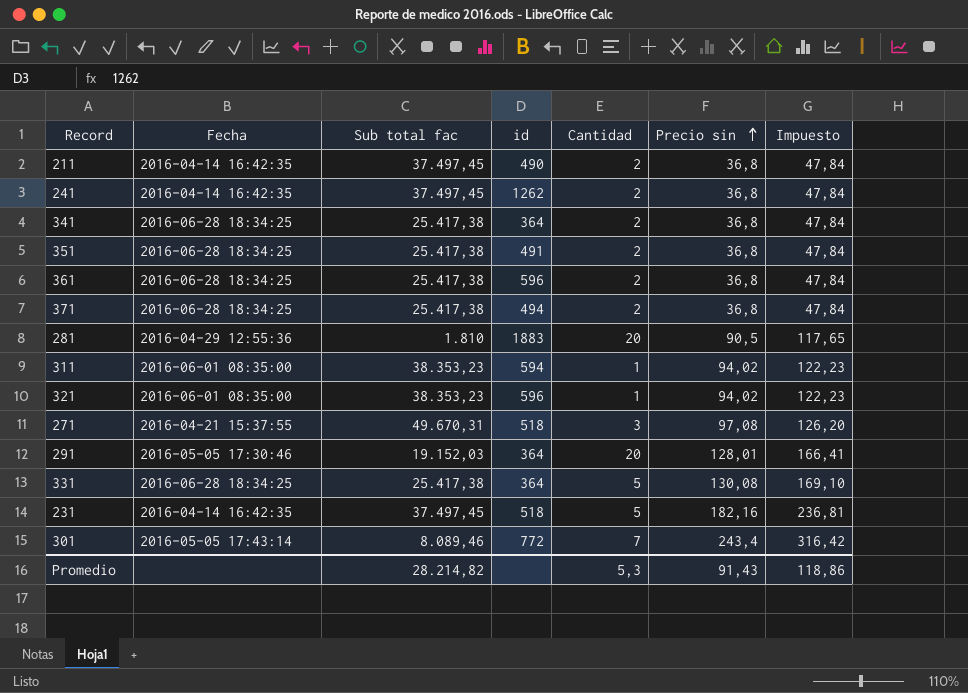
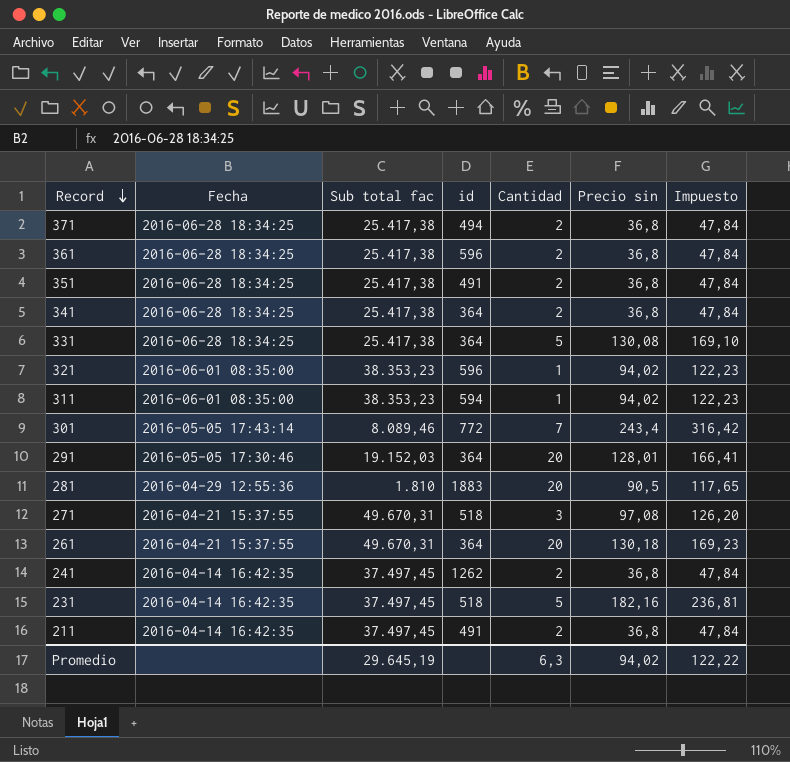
row order: Precio sin ascending -> Record descending
row 261: none -> 2016-04-21 15:37:55 | 49.670,31 | 364 | 20 | 130,18 | 169,23
211 | id: 490 -> 491
Promedio | Sub total fac: 28.214,82 -> 29.645,19
Promedio | Cantidad: 5,3 -> 6,3
Promedio | Precio sin: 91,43 -> 94,02
Promedio | Impuesto: 118,86 -> 122,22

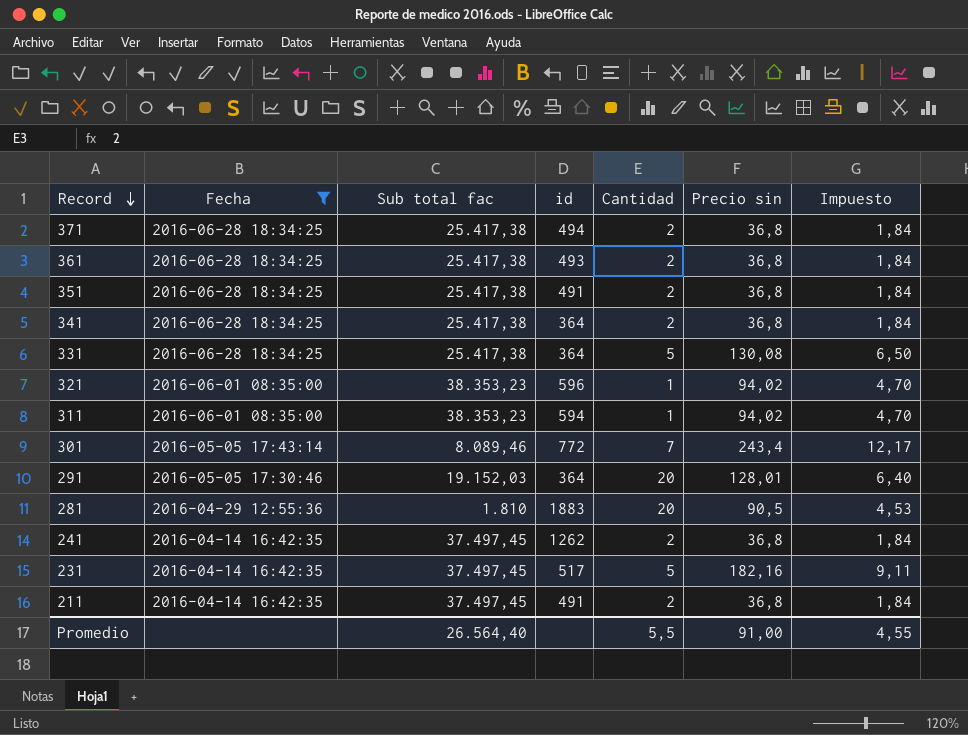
filter: none -> Fecha != 2016-04-21 15:37:55
column Impuesto | formula: [Precio sin] * 1,3 -> [Precio sin] * 0,05
361 | id: 596 -> 493
231 | id: 518 -> 517
Promedio | Sub total fac: 29.645,19 -> 26.564,40
Promedio | Cantidad: 6,3 -> 5,5
Promedio | Precio sin: 94,02 -> 91,00
Promedio | Impuesto: 122,22 -> 4,55

